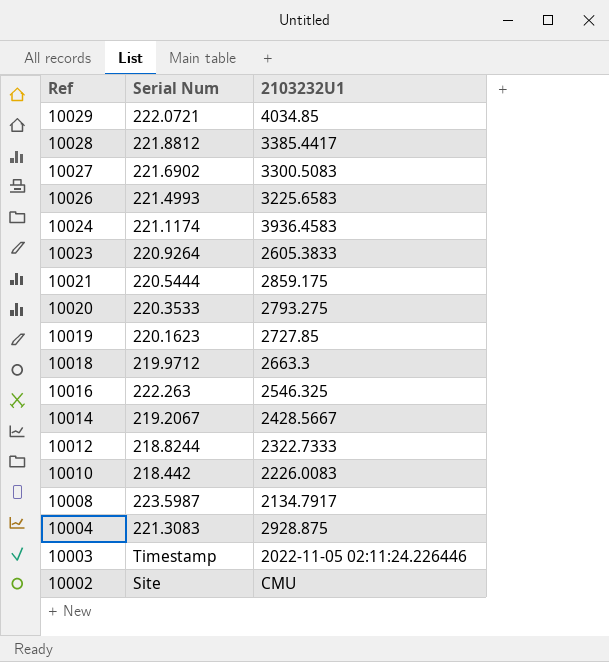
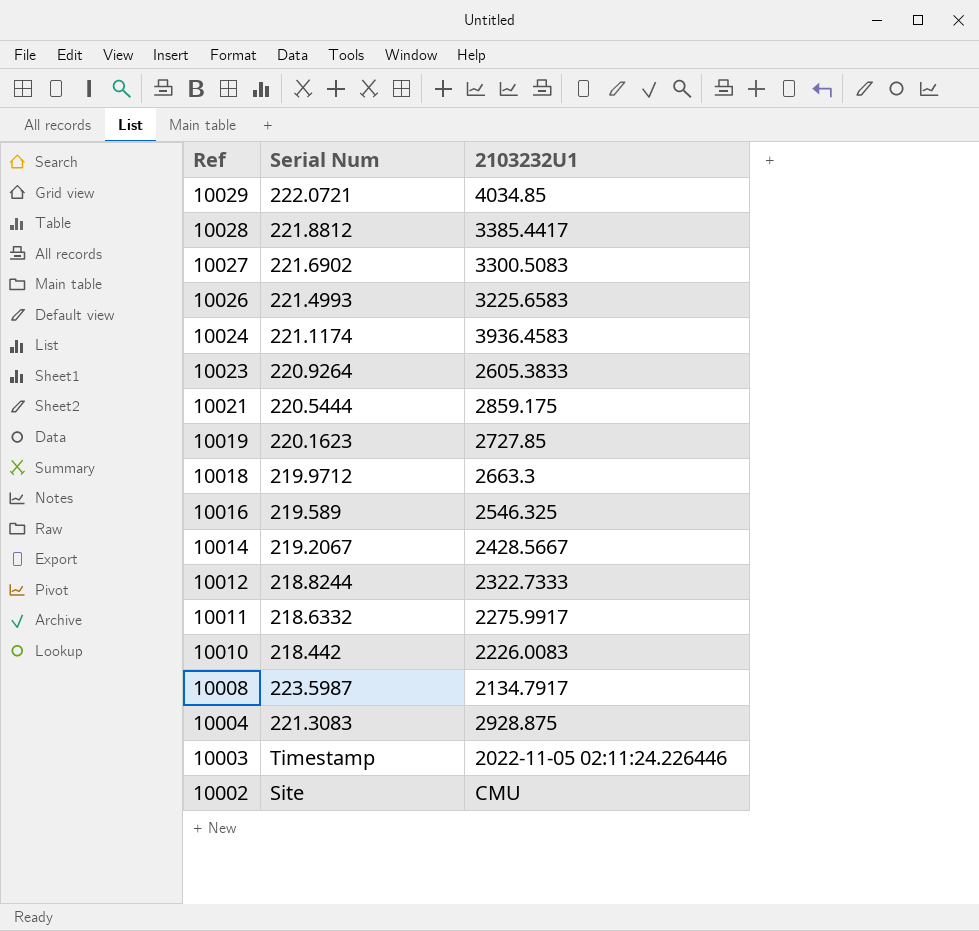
row 10020: 220.3533 | 2793.275 -> none
10016 | Serial Num: 222.263 -> 219.589
row 10011: none -> 218.6332 | 2275.9917

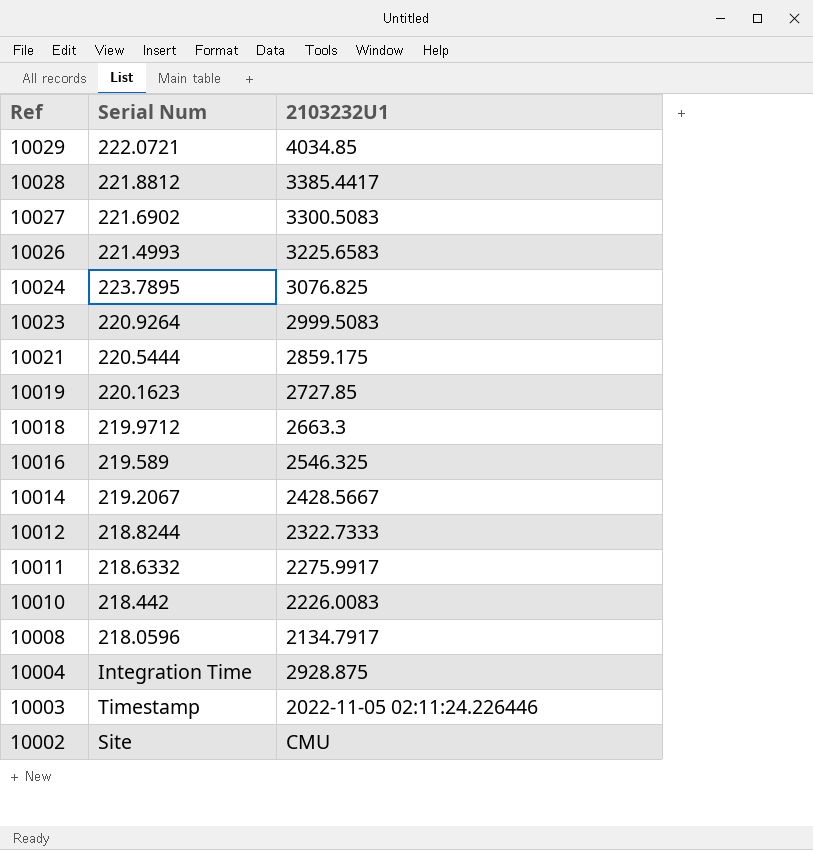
10024 | Serial Num: 221.1174 -> 223.7895
10024 | 2103232U1: 3936.4583 -> 3076.825
10023 | 2103232U1: 2605.3833 -> 2999.5083
10008 | Serial Num: 223.5987 -> 218.0596
10004 | Serial Num: 221.3083 -> Integration Time

